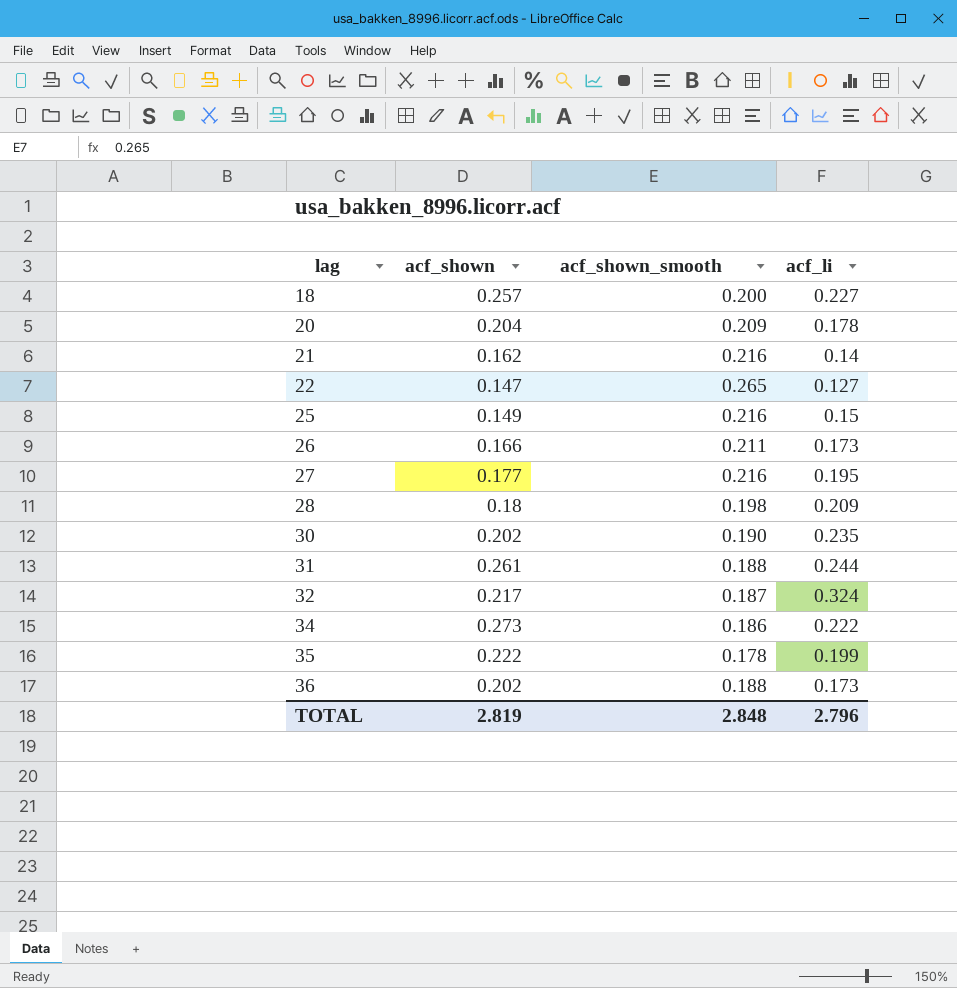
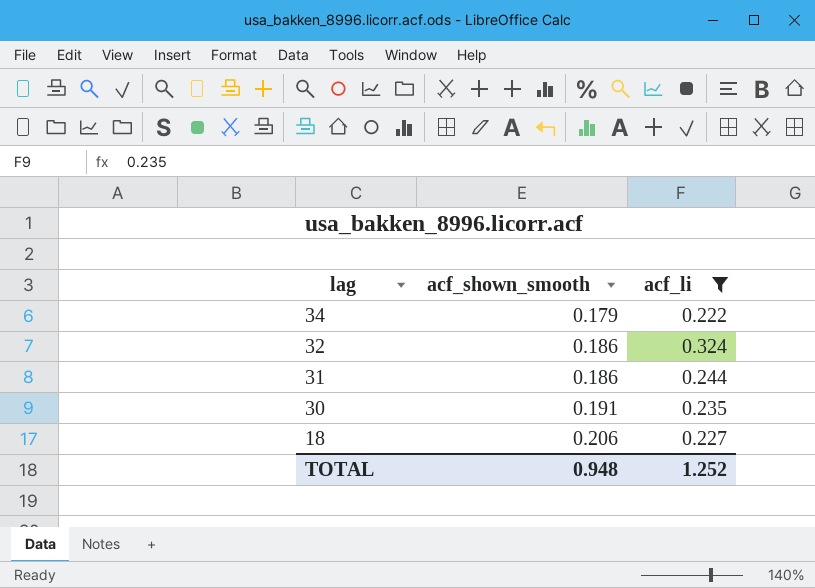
filter: none -> acf_li >= 0.222
row order: lag ascending -> lag descending
column acf_shown | position: 2 -> none
34 | acf_shown_smooth: 0.186 -> 0.179
32 | acf_shown_smooth: 0.187 -> 0.186
31 | acf_shown_smooth: 0.188 -> 0.186
30 | acf_shown_smooth: 0.190 -> 0.191
18 | acf_shown_smooth: 0.200 -> 0.206
TOTAL | acf_shown_smooth: 2.848 -> 0.948
TOTAL | acf_li: 2.796 -> 1.252

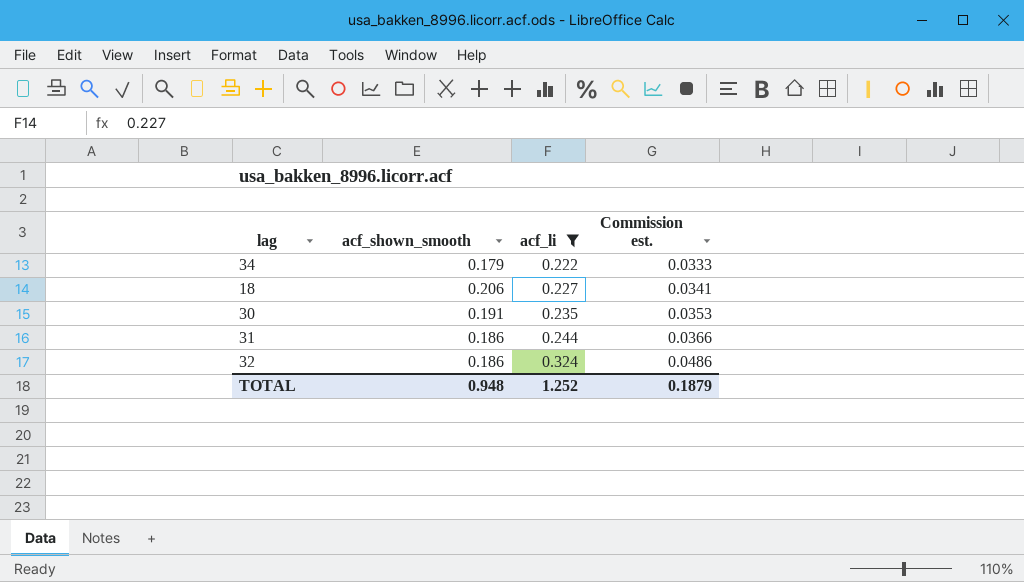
row order: lag descending -> acf_li ascending
column Commission est. | formula: none -> [acf_li] * 0.15

